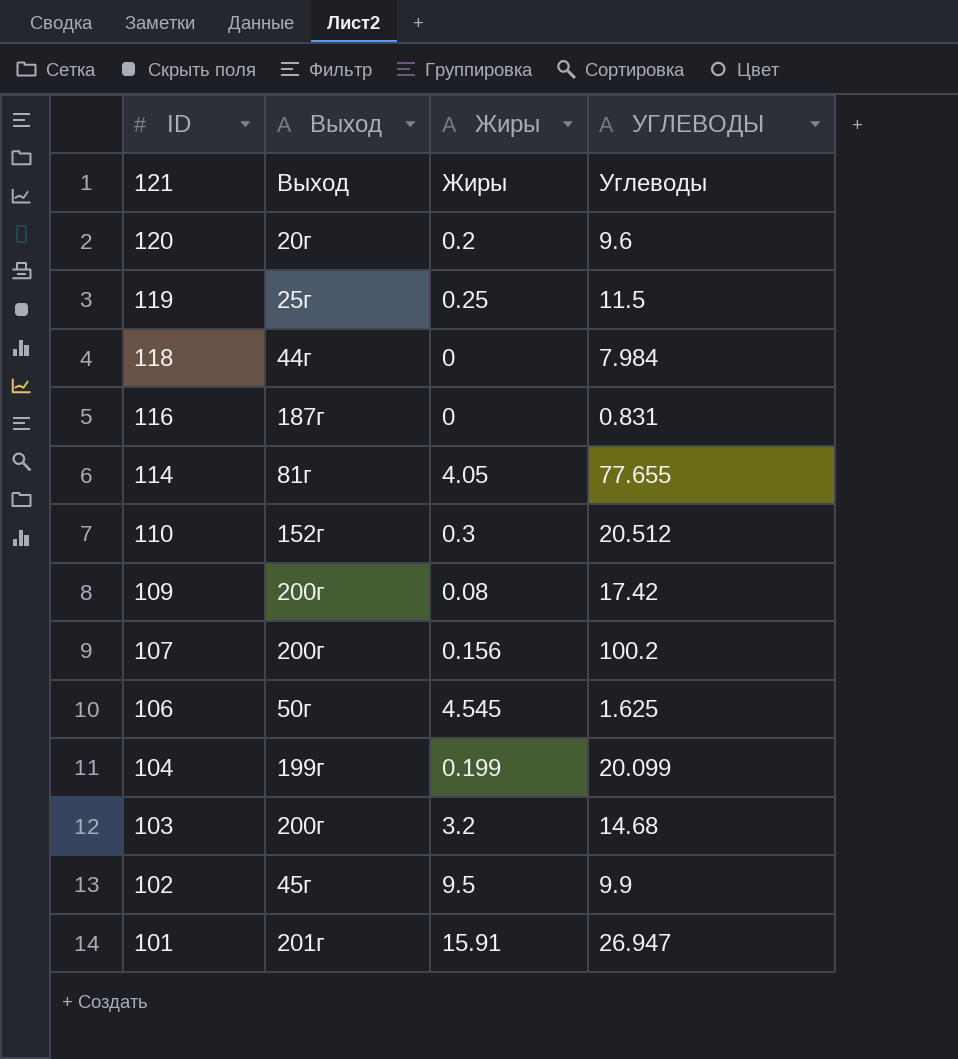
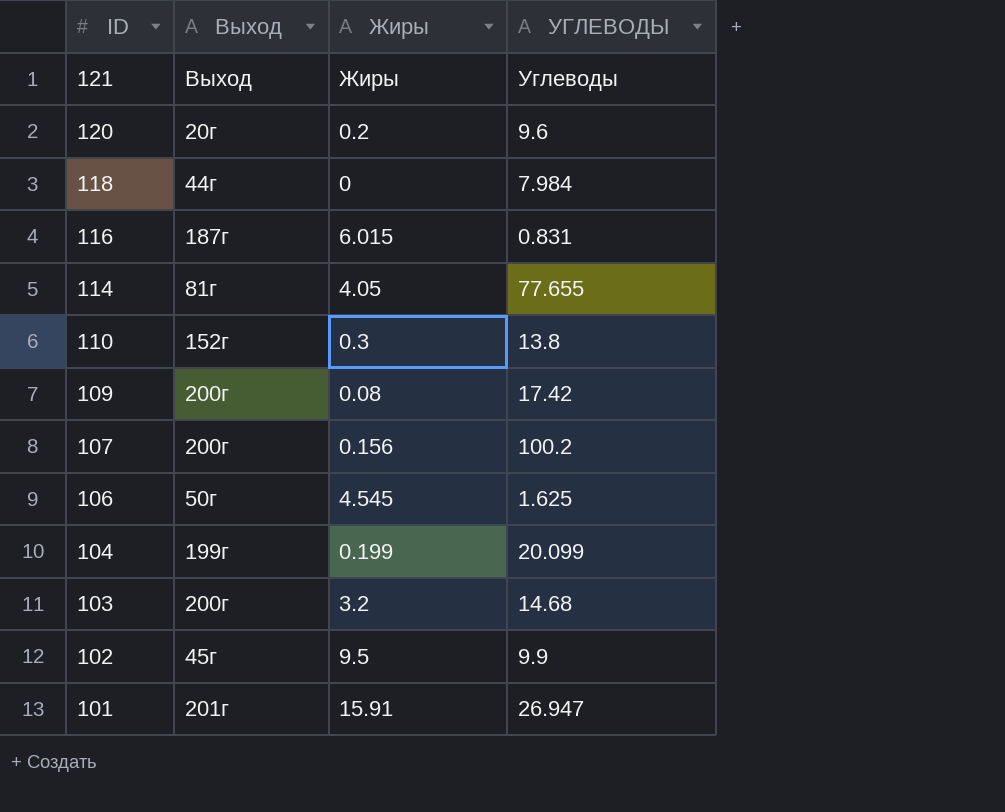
row 119: 25г | 0.25 | 11.5 -> none
116 | Жиры: 0 -> 6.015
110 | УГЛЕВОДЫ: 20.512 -> 13.8

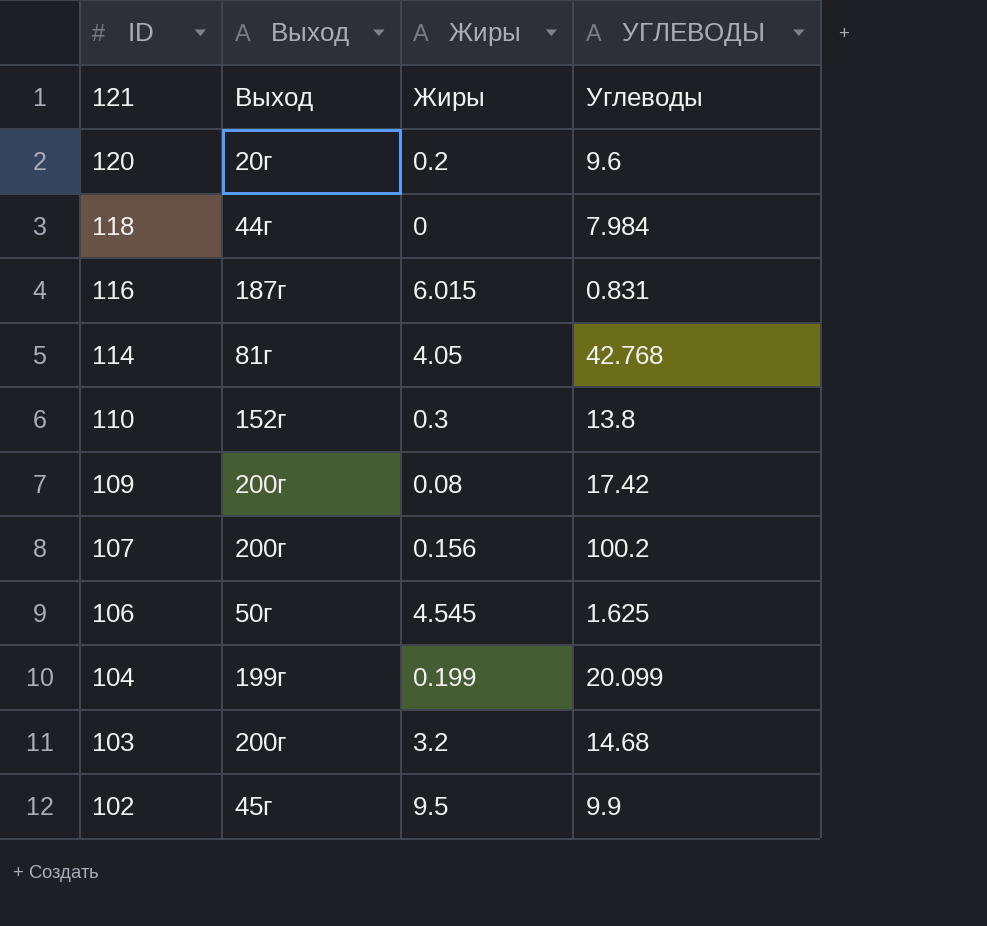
row 101: 201г | 15.91 | 26.947 -> none
114 | УГЛЕВОДЫ: 77.655 -> 42.768

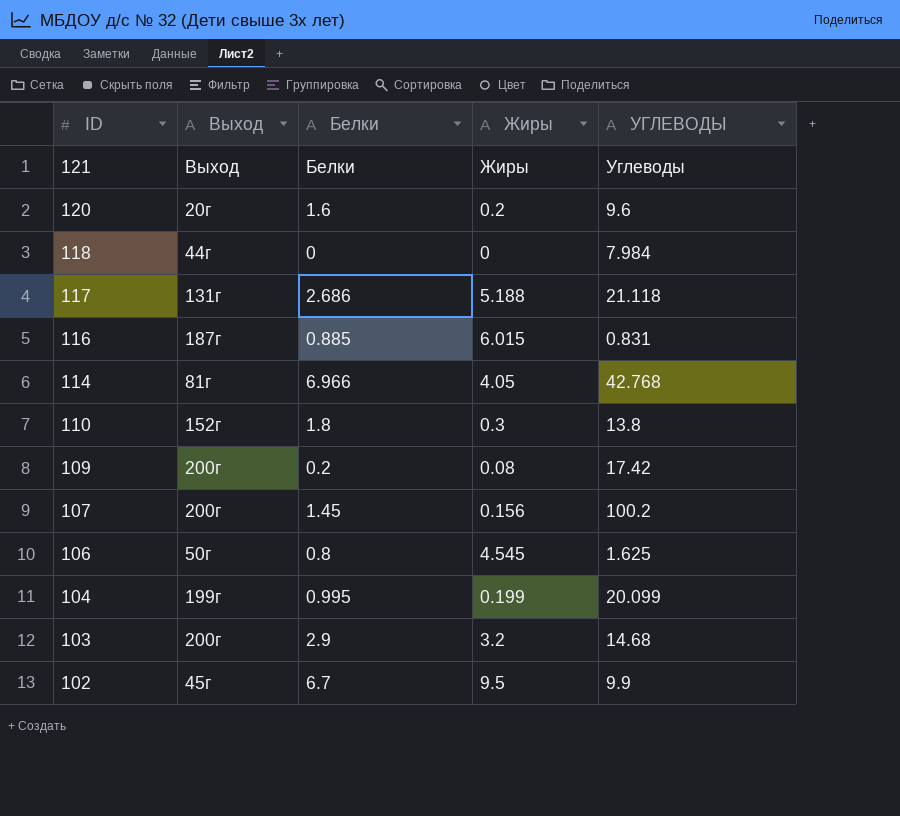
column Белки | position: none -> 3
row 117: none -> 131г | 2.686 | 5.188 | 21.118

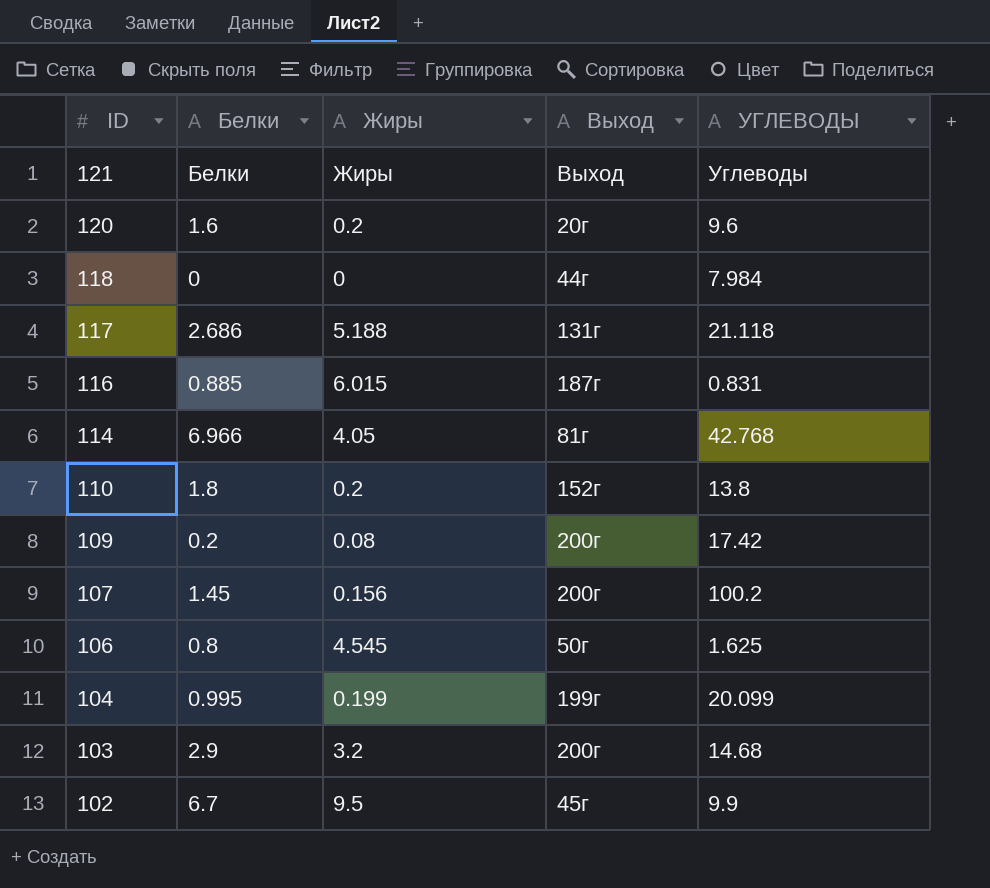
column Выход | position: 2 -> 4
110 | Жиры: 0.3 -> 0.2

